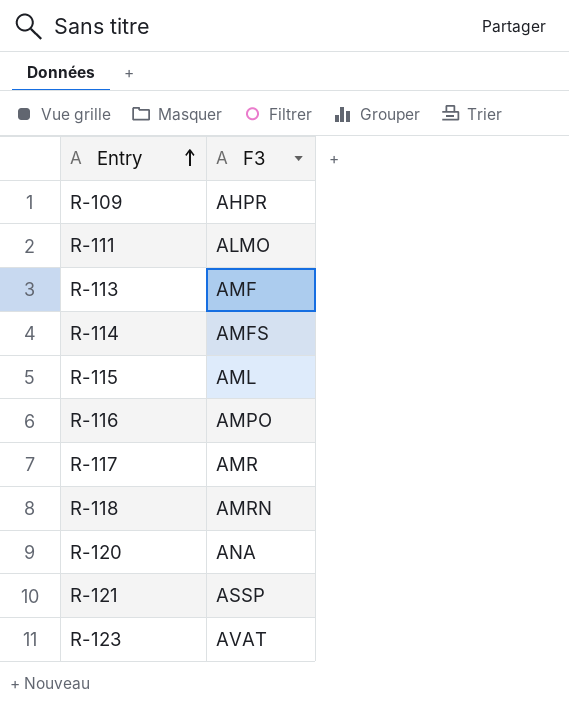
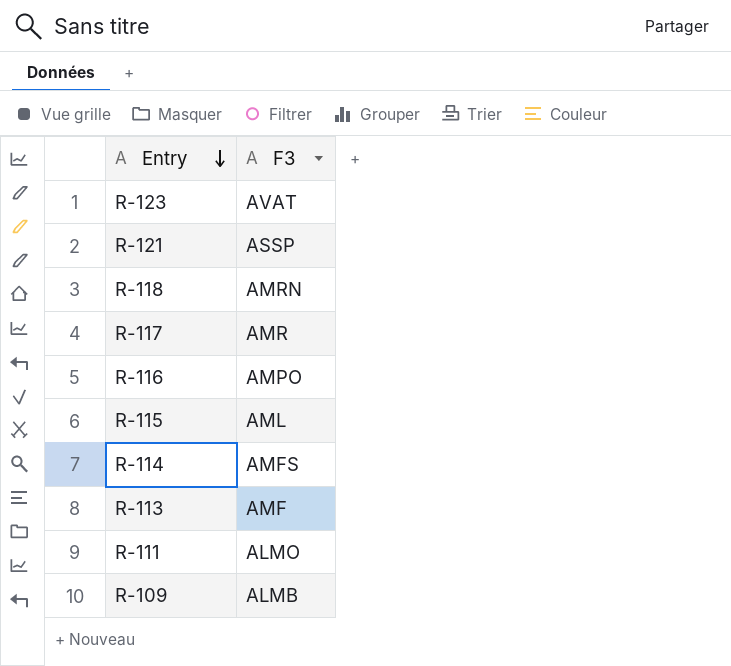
row order: Entry ascending -> Entry descending
row R-120: ANA -> none
R-109 | F3: AHPR -> ALMB

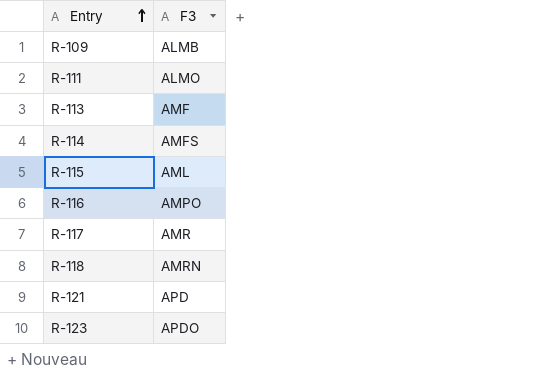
row order: Entry descending -> Entry ascending
R-121 | F3: ASSP -> APD
R-123 | F3: AVAT -> APDO

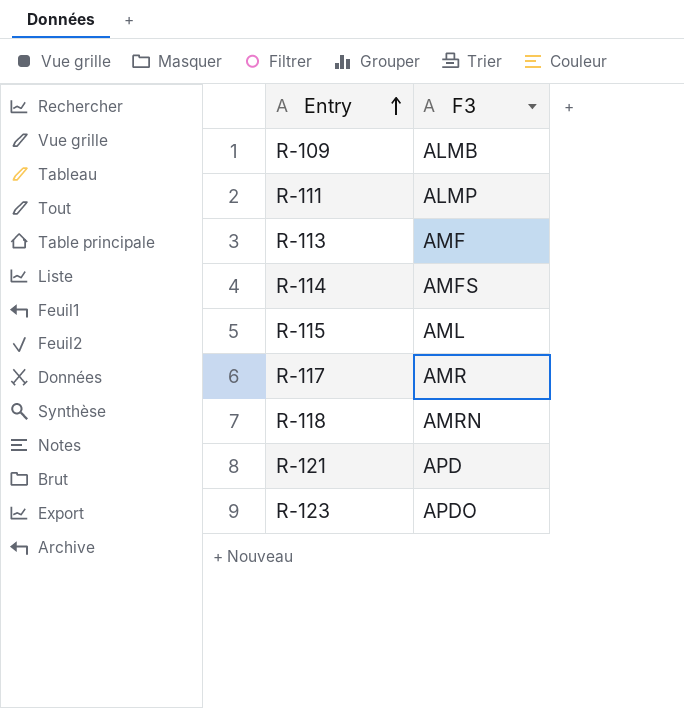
row R-116: AMPO -> none
R-111 | F3: ALMO -> ALMP

